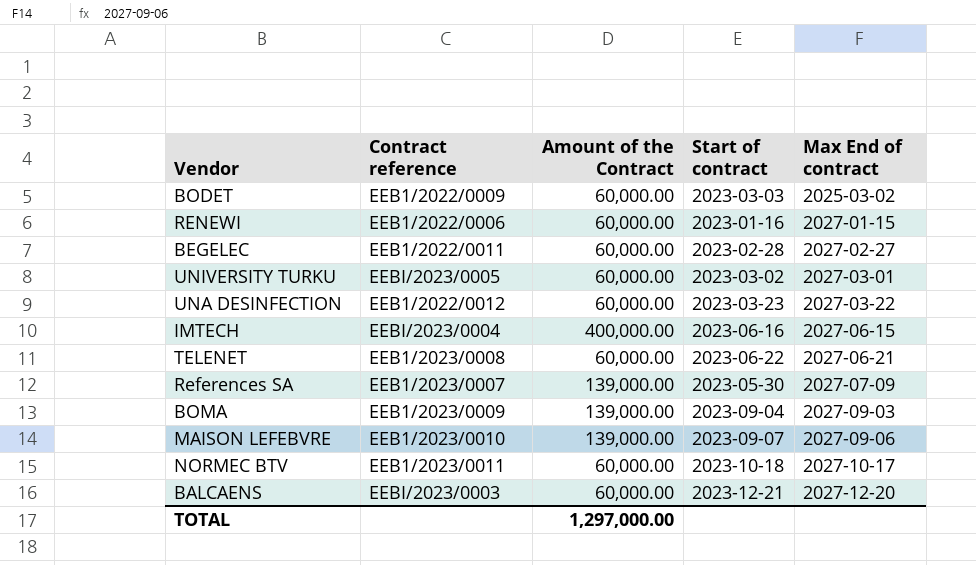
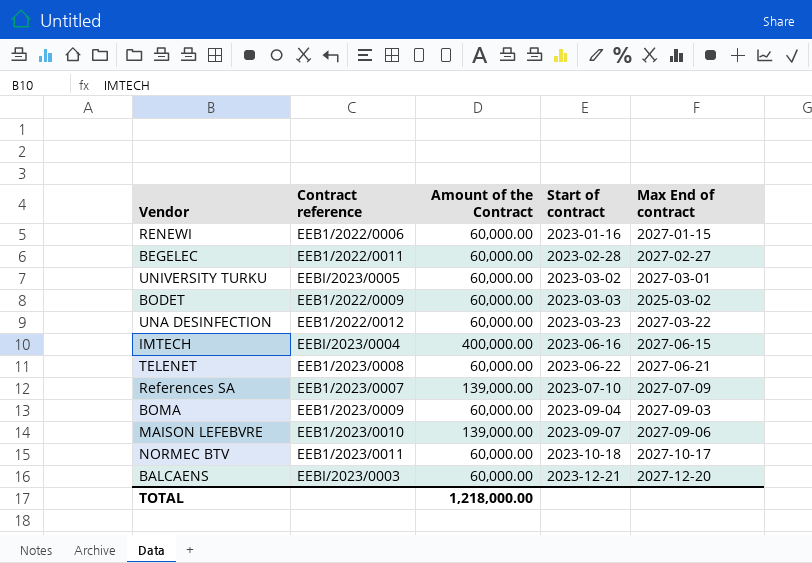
row order: Max End of contract ascending -> Start of contract ascending
References SA | Start of contract: 2023-05-30 -> 2023-07-10
BOMA | Amount of the Contract: 139,000.00 -> 60,000.00
TOTAL | Amount of the Contract: 1,297,000.00 -> 1,218,000.00

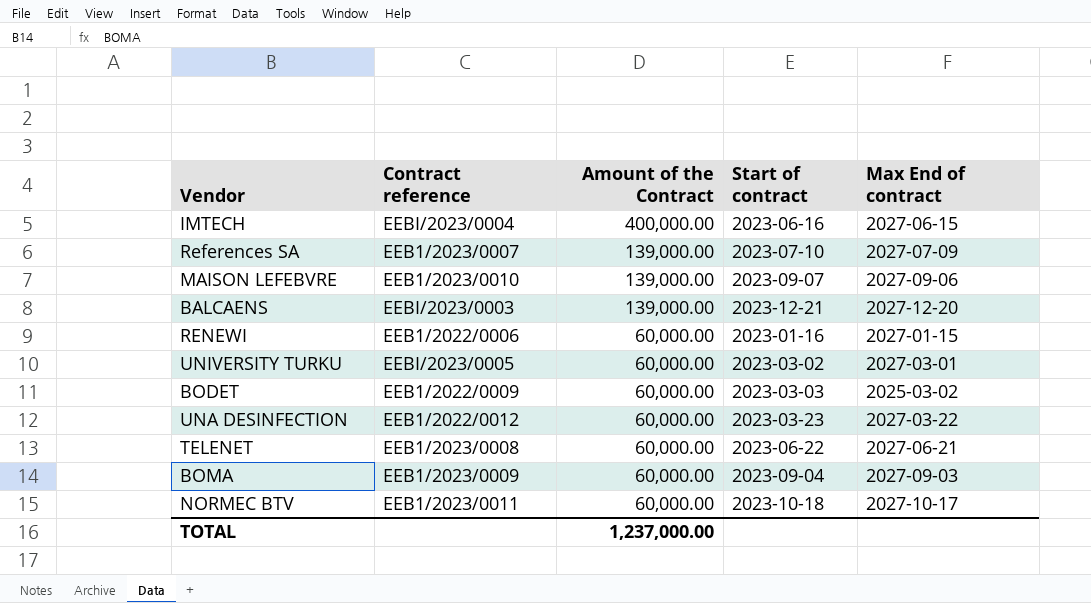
row order: Start of contract ascending -> Amount of the Contract descending
row BEGELEC: EEB1/2022/0011 | 60,000.00 | 2023-02-28 | 2027-02-27 -> none
BALCAENS | Amount of the Contract: 60,000.00 -> 139,000.00
TOTAL | Amount of the Contract: 1,218,000.00 -> 1,237,000.00

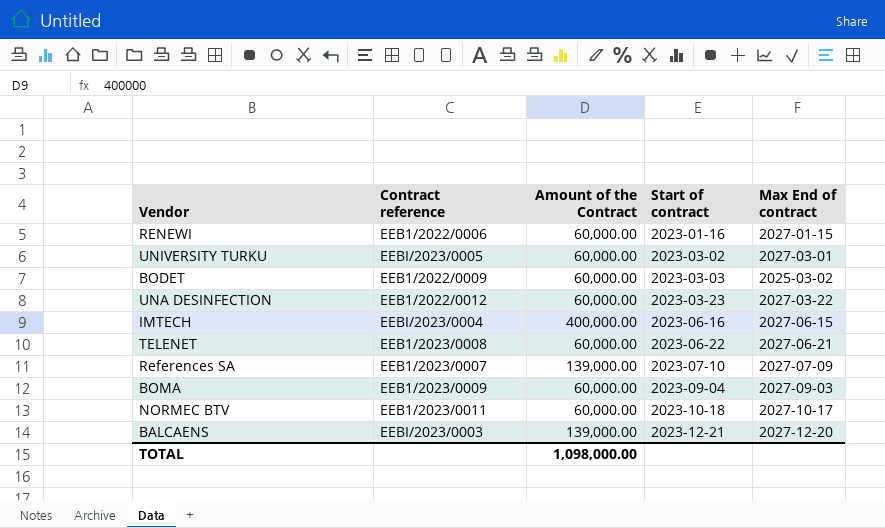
row order: Amount of the Contract descending -> Start of contract ascending
row MAISON LEFEBVRE: EEB1/2023/0010 | 139,000.00 | 2023-09-07 | 2027-09-06 -> none
TOTAL | Amount of the Contract: 1,237,000.00 -> 1,098,000.00

